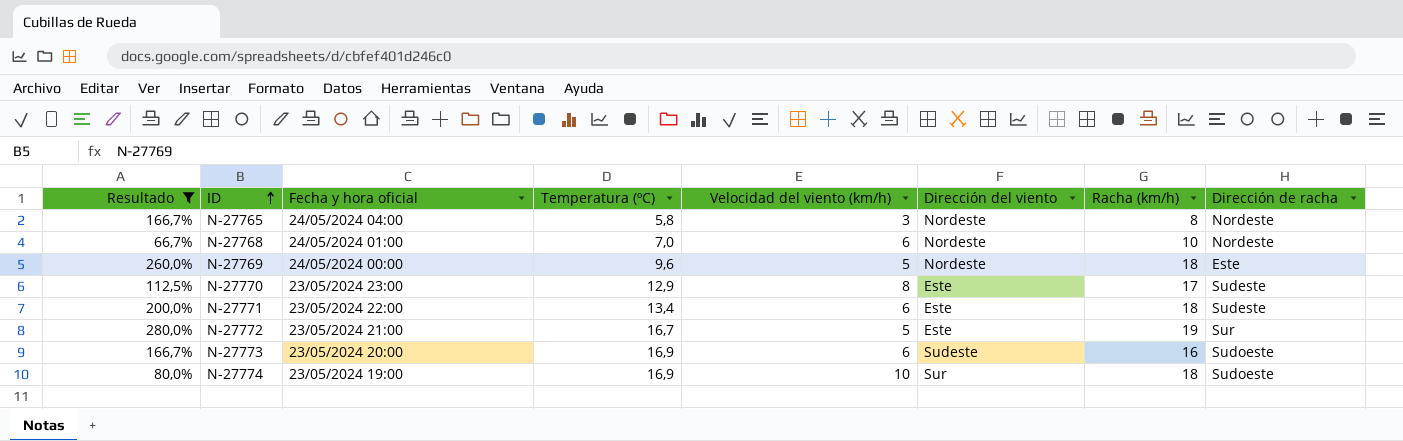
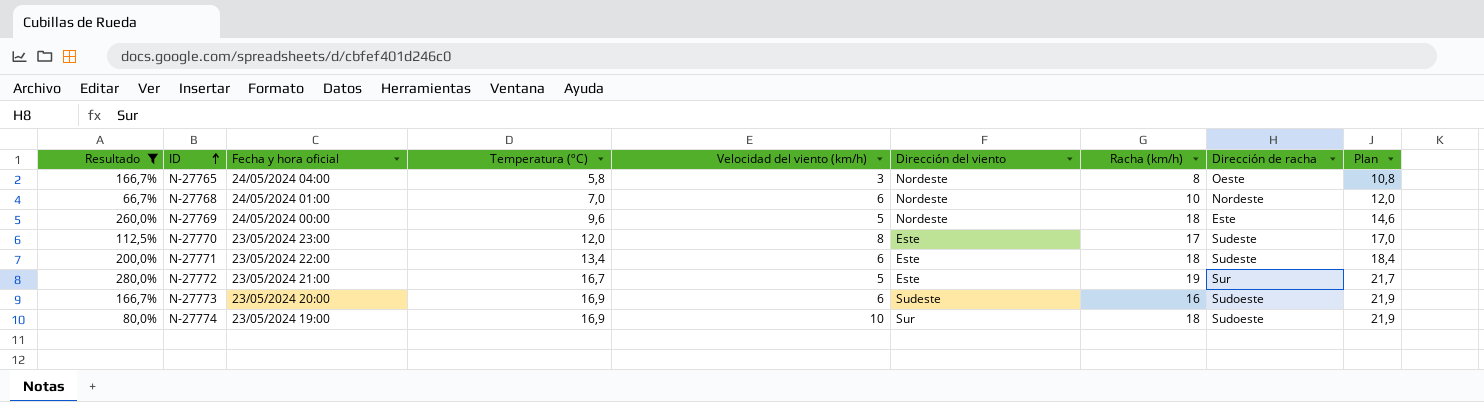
column Plan | formula: none -> [Temperatura (ºC)] + 5
N-27765 | Dirección de racha: Nordeste -> Oeste
N-27770 | Temperatura (ºC): 12,9 -> 12,0

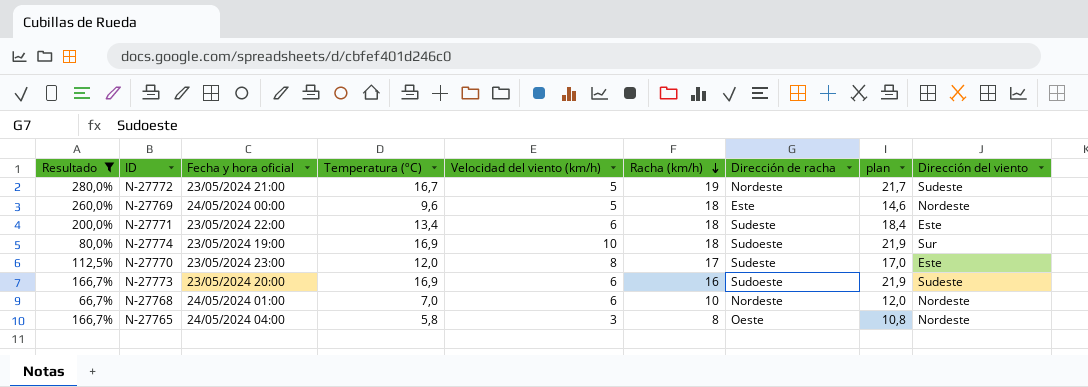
row order: ID ascending -> Racha (km/h) descending
column name: Plan -> plan
column Dirección del viento | position: 6 -> 9
N-27772 | Dirección de racha: Sur -> Nordeste
N-27772 | Dirección del viento: Este -> Sudeste

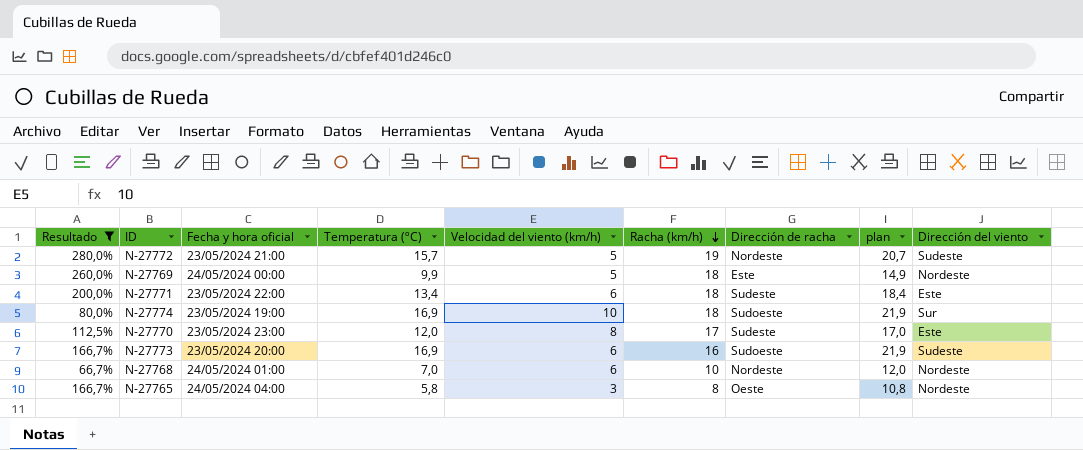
N-27772 | Temperatura (ºC): 16,7 -> 15,7
N-27772 | plan: 21,7 -> 20,7
N-27769 | Temperatura (ºC): 9,6 -> 9,9
N-27769 | plan: 14,6 -> 14,9

